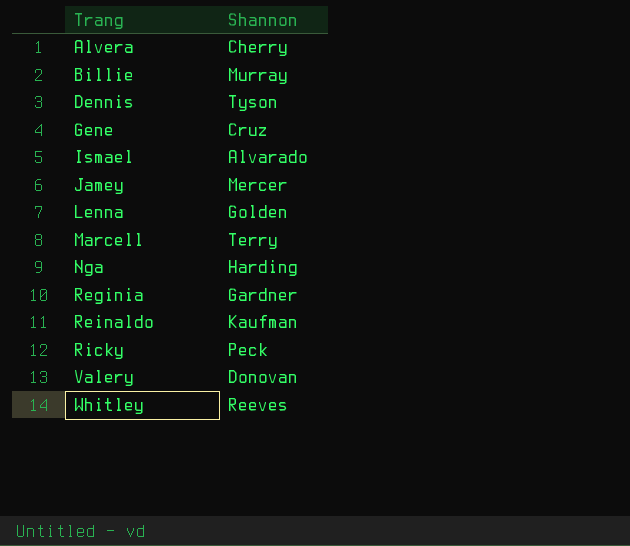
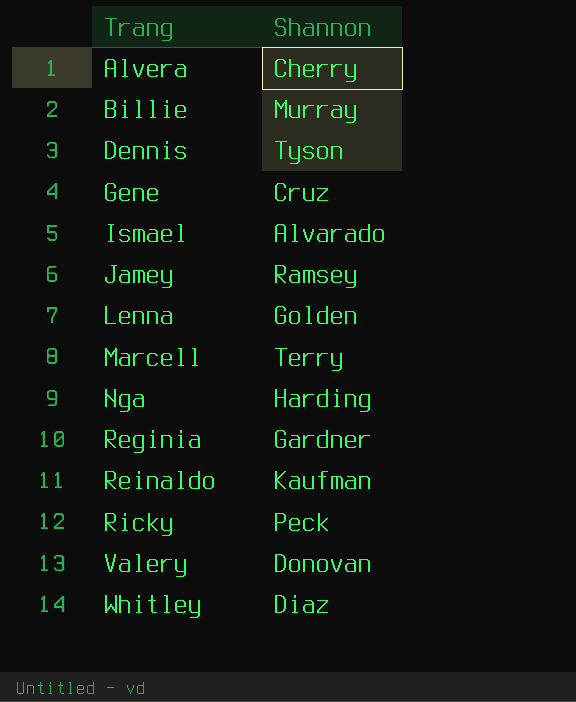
Jamey | Shannon: Mercer -> Ramsey
Whitley | Shannon: Reeves -> Diaz

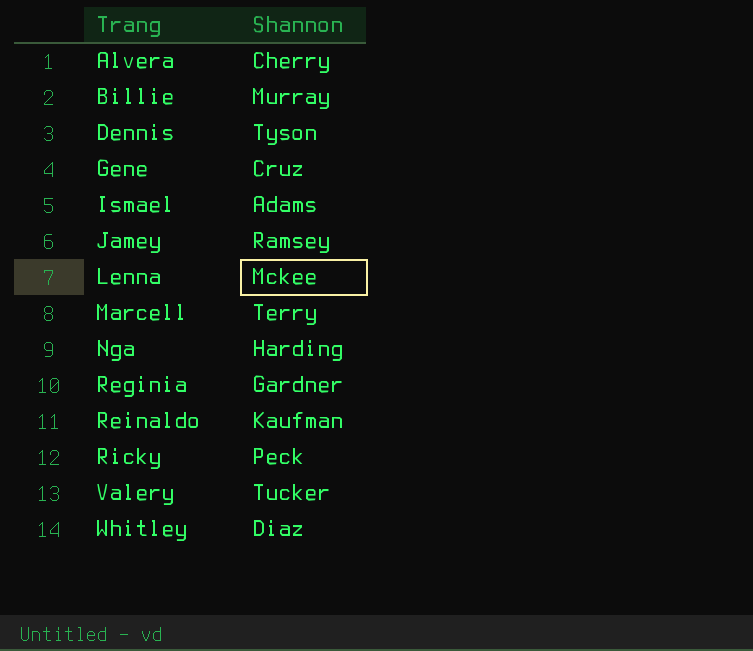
Ismael | Shannon: Alvarado -> Adams
Lenna | Shannon: Golden -> Mckee
Valery | Shannon: Donovan -> Tucker

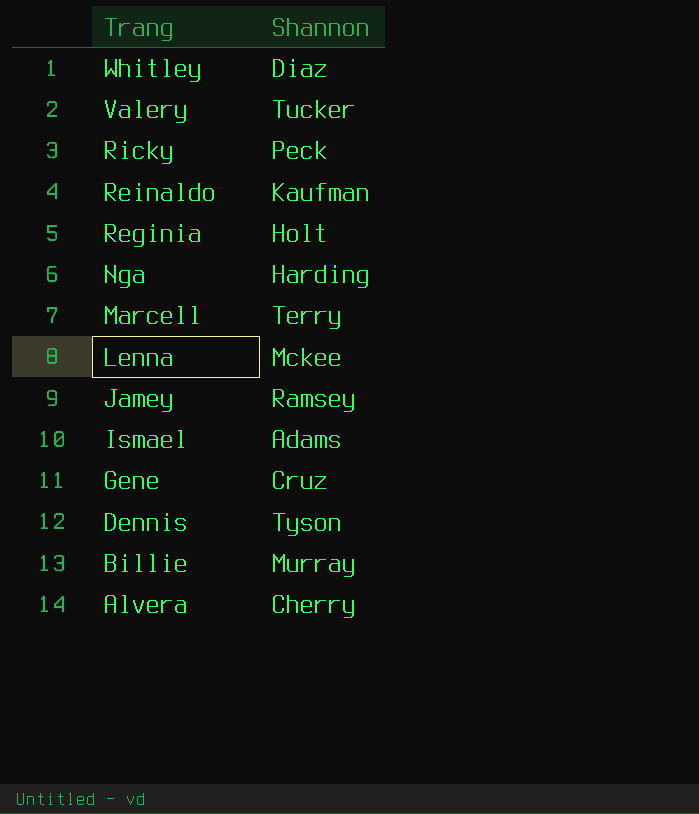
row order: Trang ascending -> Trang descending
Reginia | Shannon: Gardner -> Holt

